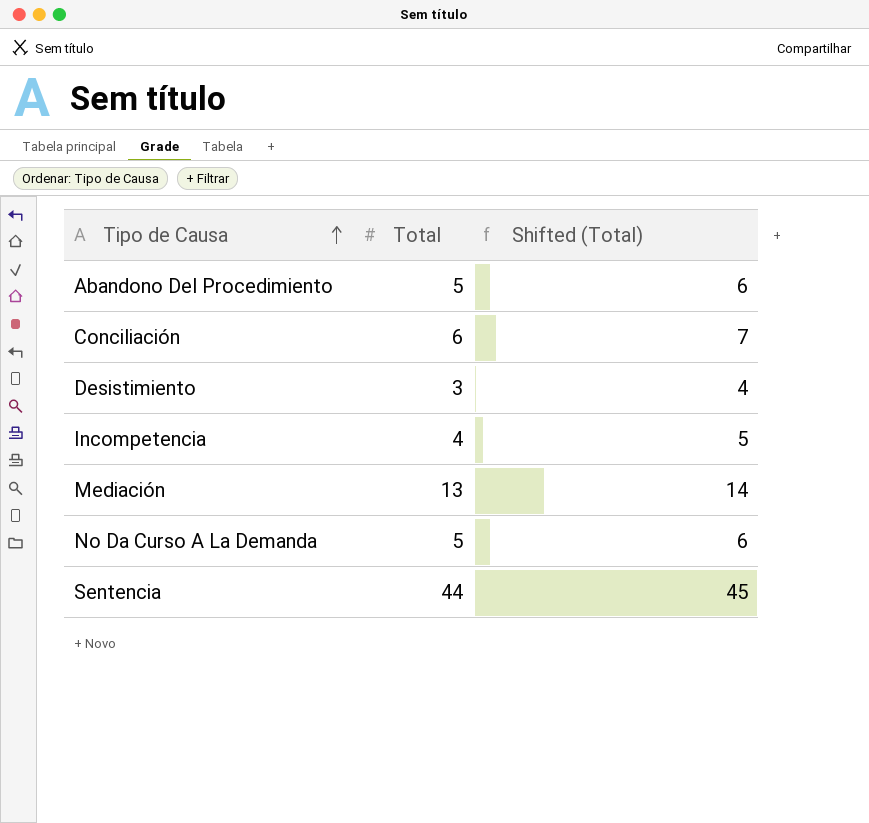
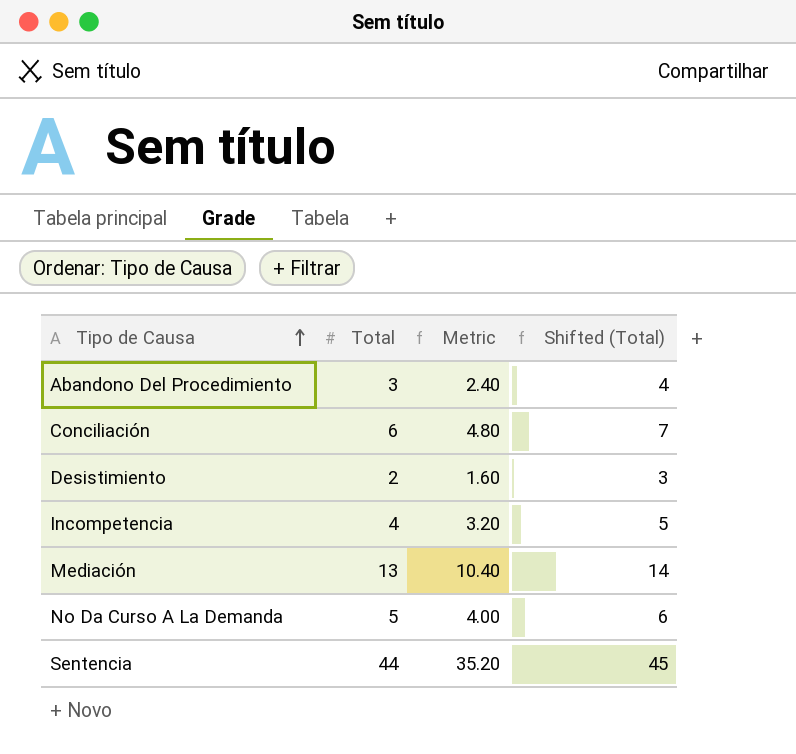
column Metric | formula: none -> [Total] * 0.8
Abandono Del Procedimiento | Total: 5 -> 3
Abandono Del Procedimiento | Shifted (Total): 6 -> 4
Desistimiento | Total: 3 -> 2
Desistimiento | Shifted (Total): 4 -> 3

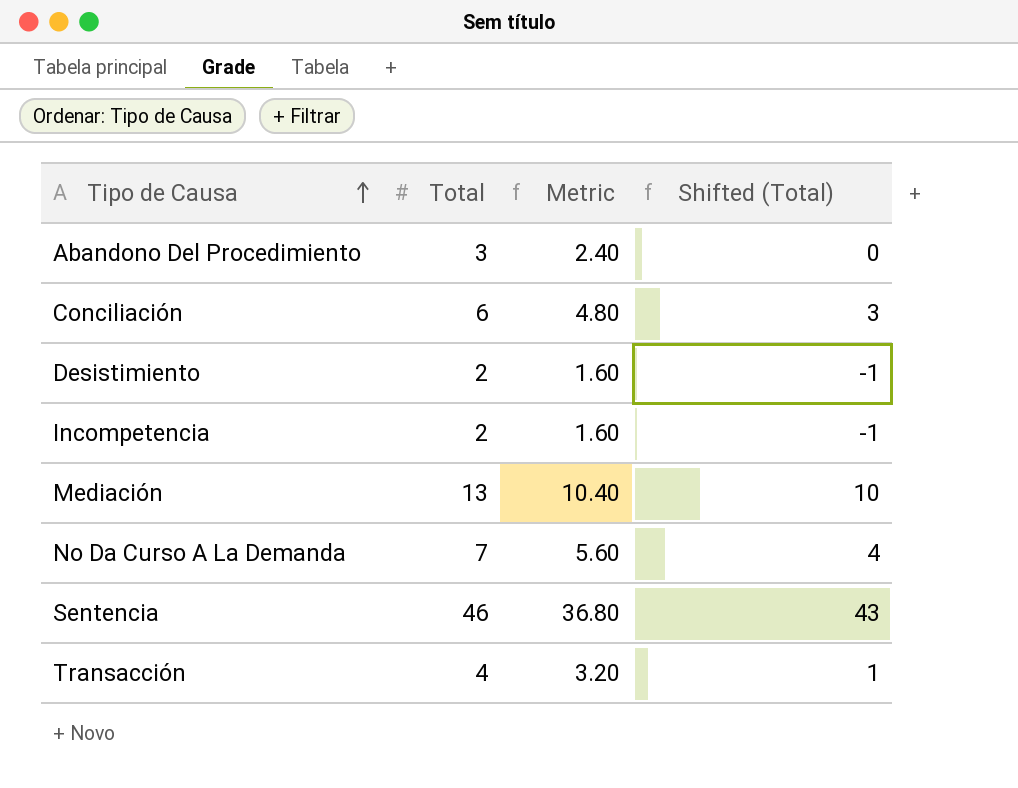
column Shifted (Total) | formula: [Total] + 1 -> [Total] - 3
Incompetencia | Total: 4 -> 2
Incompetencia | Metric: 3.20 -> 1.60
No Da Curso A La Demanda | Total: 5 -> 7
No Da Curso A La Demanda | Metric: 4.00 -> 5.60
Sentencia | Total: 44 -> 46
Sentencia | Metric: 35.20 -> 36.80
row Transacción: none -> 4 | 3.20 | 1

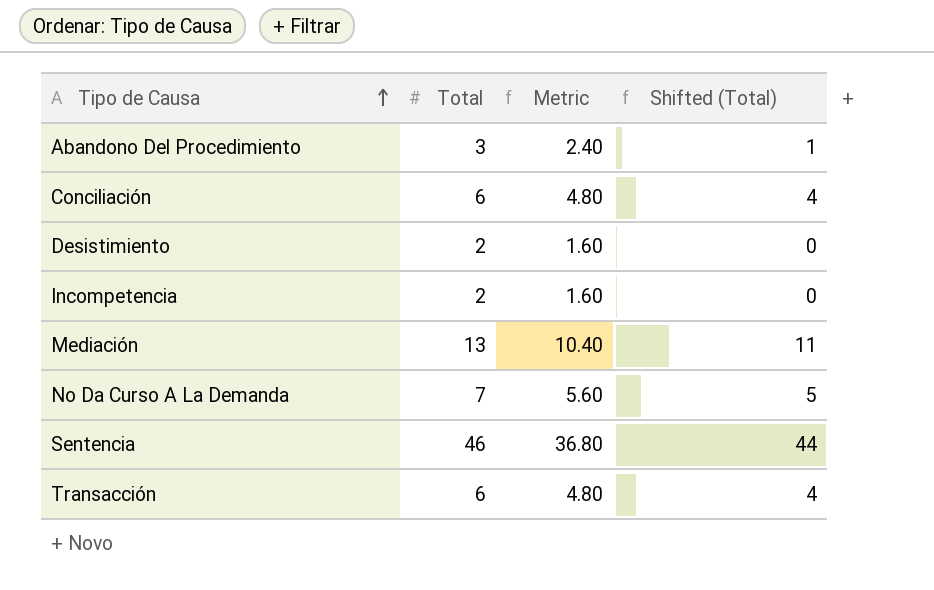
column Shifted (Total) | formula: [Total] - 3 -> [Total] - 2
Transacción | Total: 4 -> 6
Transacción | Metric: 3.20 -> 4.80

